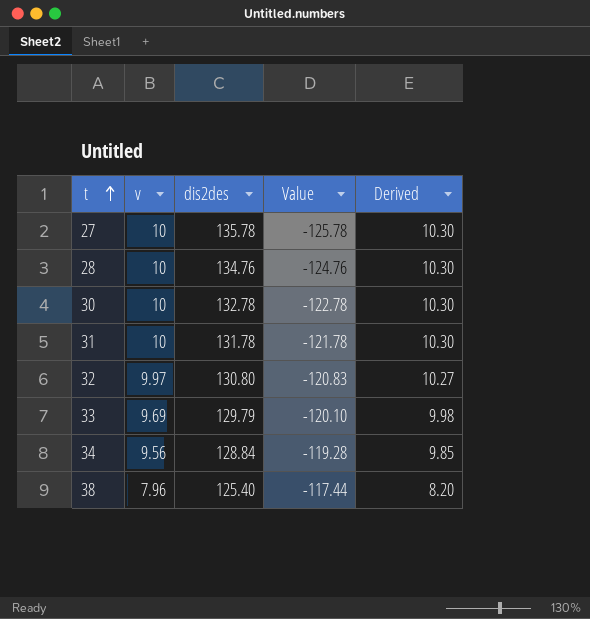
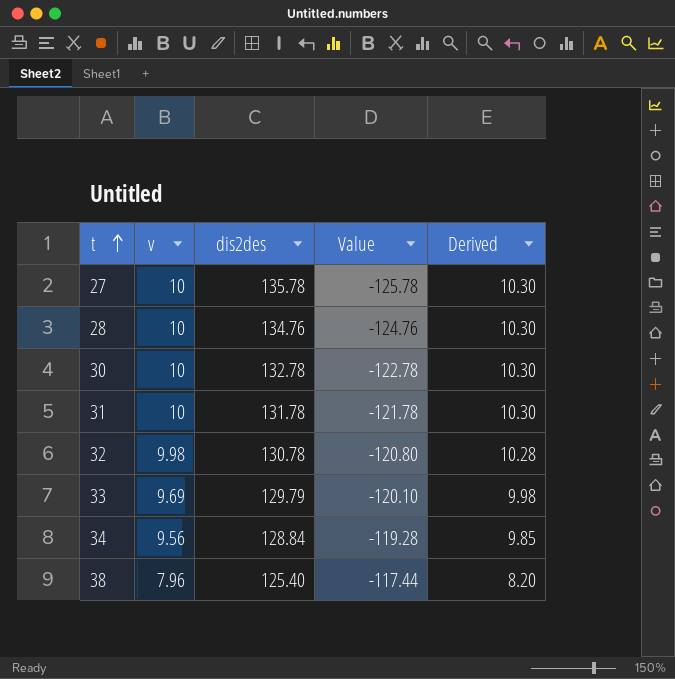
32 | v: 9.97 -> 9.98
32 | dis2des: 130.80 -> 130.78
32 | Value: -120.83 -> -120.80
32 | Derived: 10.27 -> 10.28

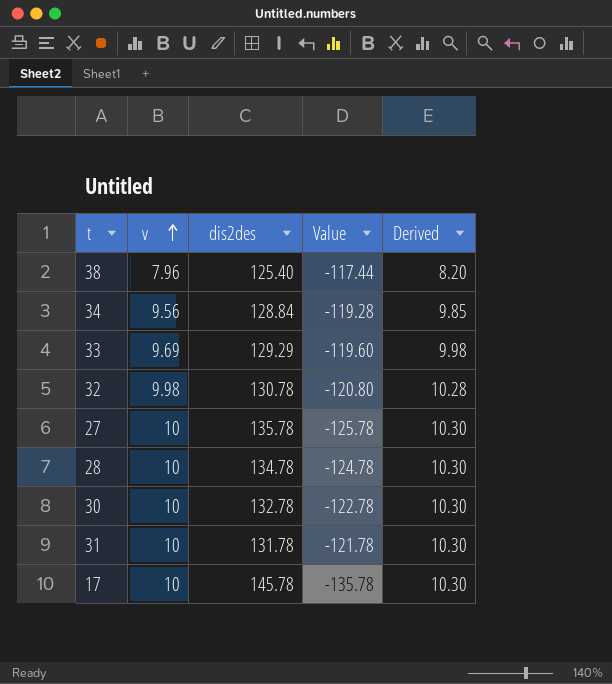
row order: t ascending -> v ascending
33 | dis2des: 129.79 -> 129.29
33 | Value: -120.10 -> -119.60
28 | dis2des: 134.76 -> 134.78
28 | Value: -124.76 -> -124.78
row 17: none -> 10 | 145.78 | -135.78 | 10.30

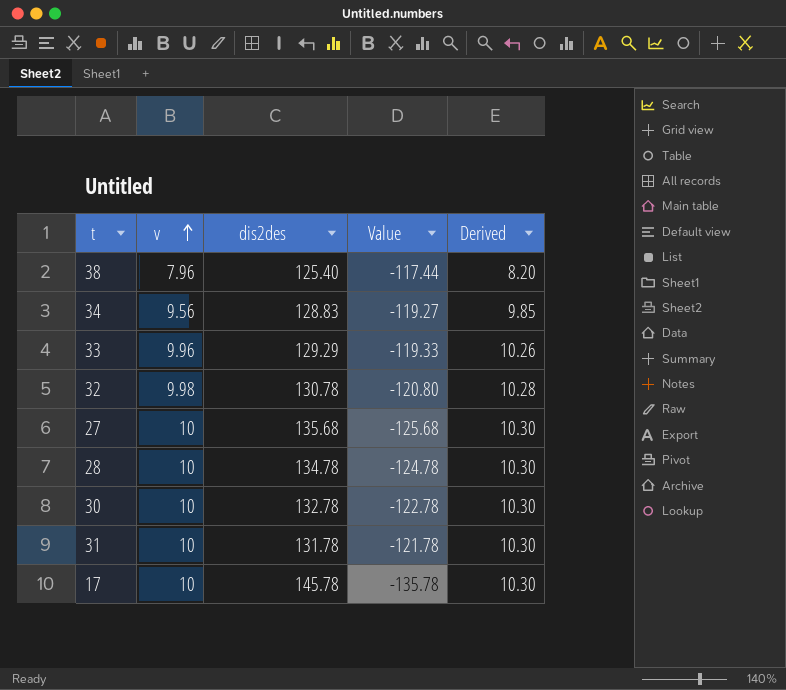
34 | dis2des: 128.84 -> 128.83
34 | Value: -119.28 -> -119.27
33 | v: 9.69 -> 9.96
33 | Value: -119.60 -> -119.33
33 | Derived: 9.98 -> 10.26
27 | dis2des: 135.78 -> 135.68
27 | Value: -125.78 -> -125.68

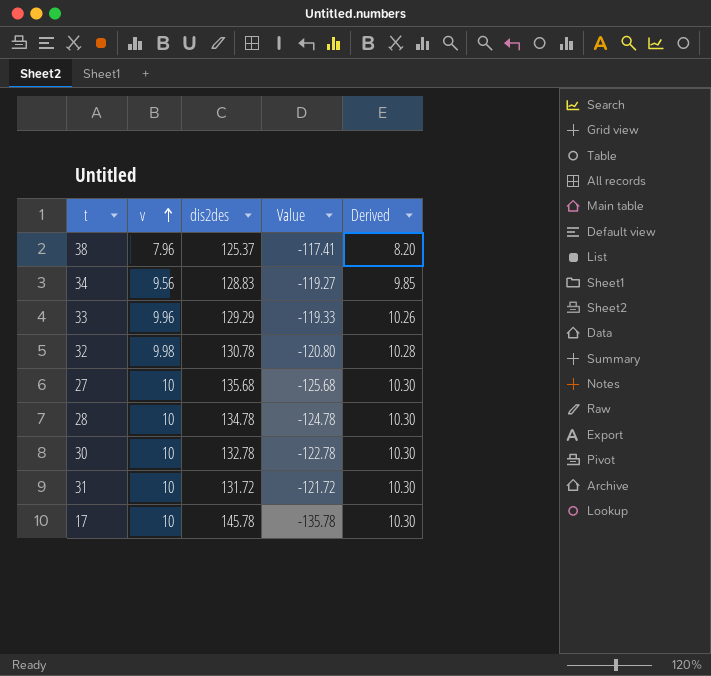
38 | dis2des: 125.40 -> 125.37
38 | Value: -117.44 -> -117.41
31 | dis2des: 131.78 -> 131.72
31 | Value: -121.78 -> -121.72

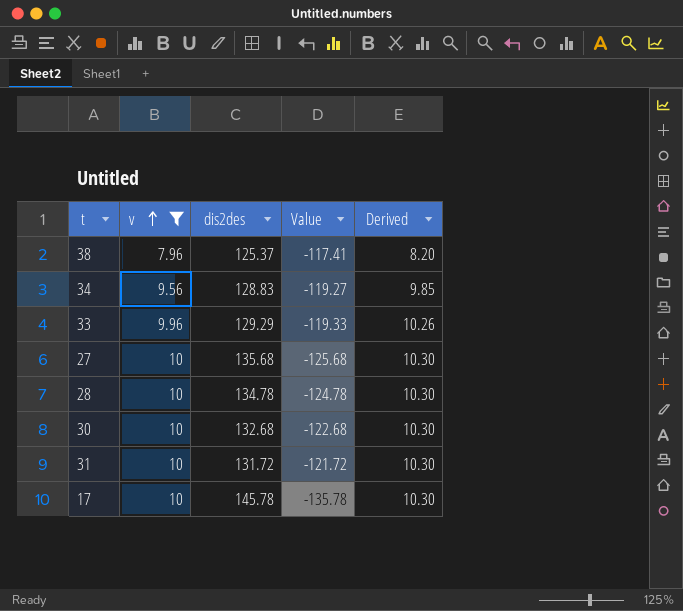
filter: none -> v != 9.98
30 | dis2des: 132.78 -> 132.68
30 | Value: -122.78 -> -122.68

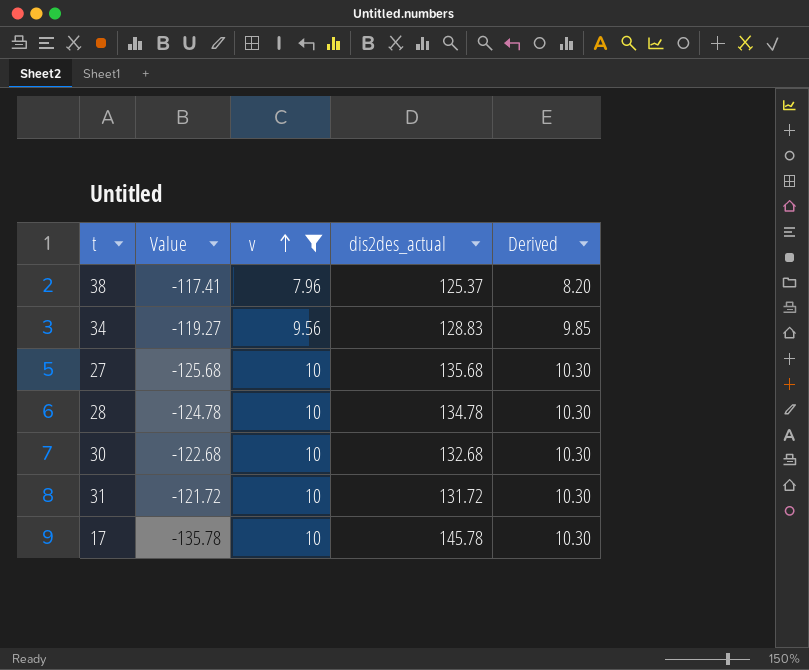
column Value | position: 4 -> 2
column name: dis2des -> dis2des_actual
row 33: 9.96 | 129.29 | -119.33 | 10.26 -> none

